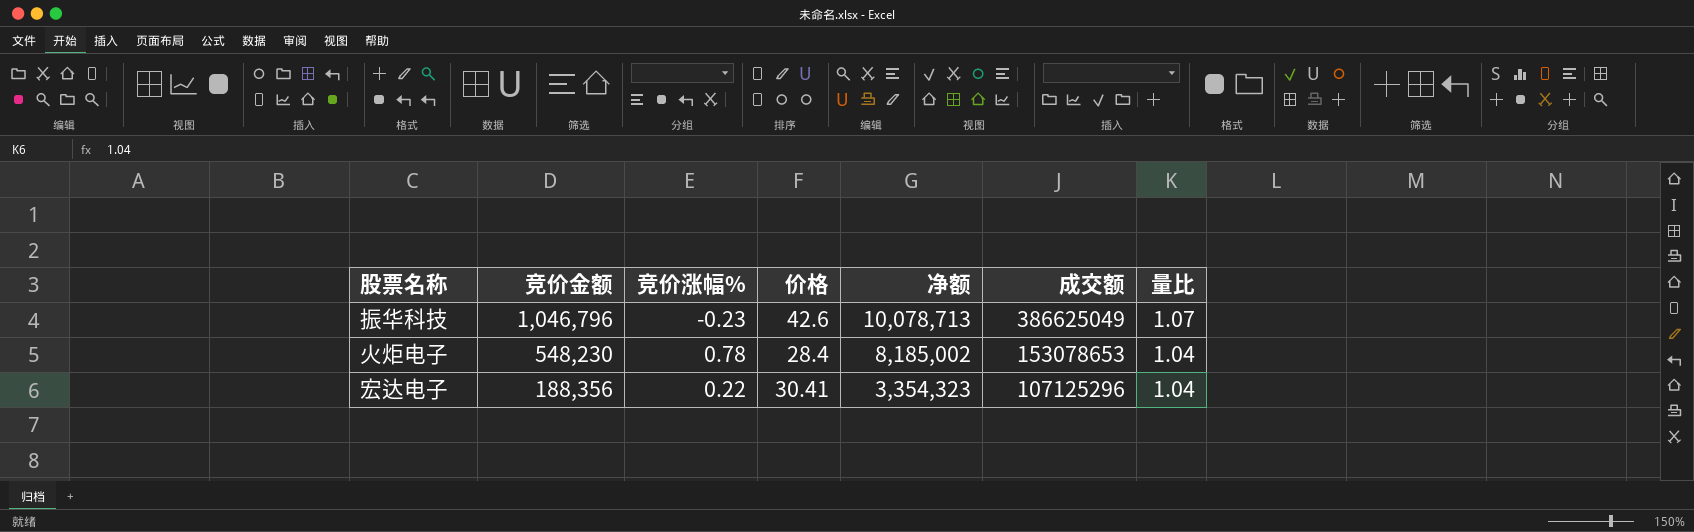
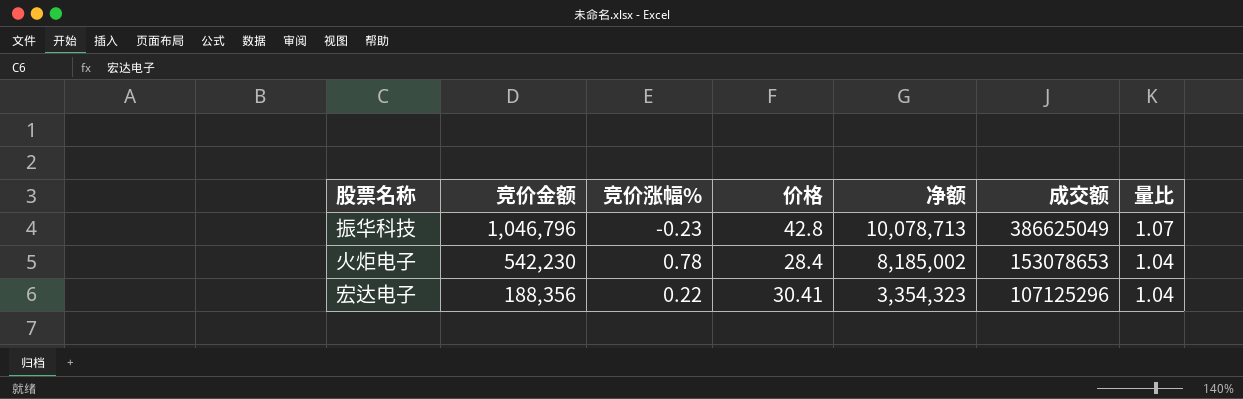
振华科技 | 价格: 42.6 -> 42.8
火炬电子 | 竞价金额: 548,230 -> 542,230

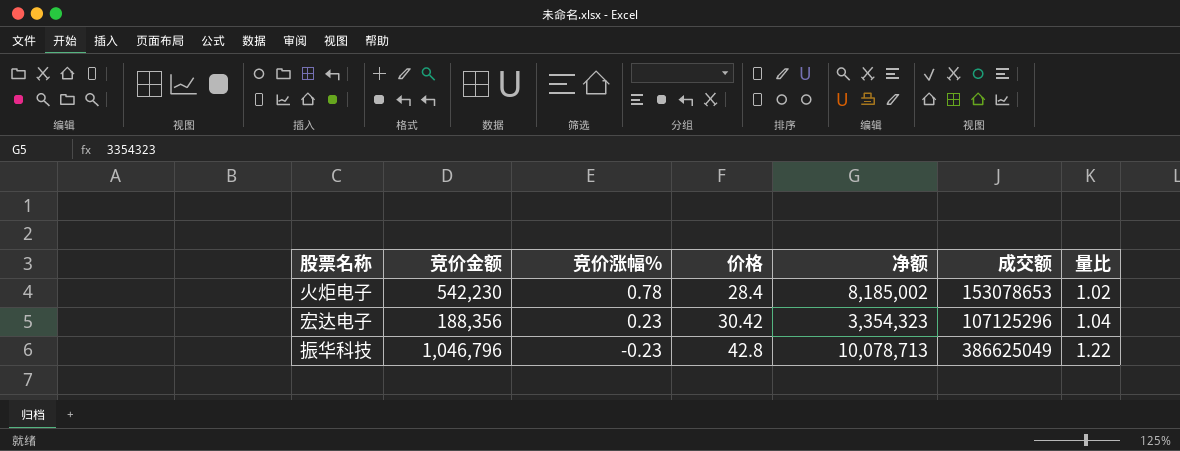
row order: 竞价金额 descending -> 竞价涨幅% descending
火炬电子 | 量比: 1.04 -> 1.02
宏达电子 | 竞价涨幅%: 0.22 -> 0.23
宏达电子 | 价格: 30.41 -> 30.42
振华科技 | 量比: 1.07 -> 1.22

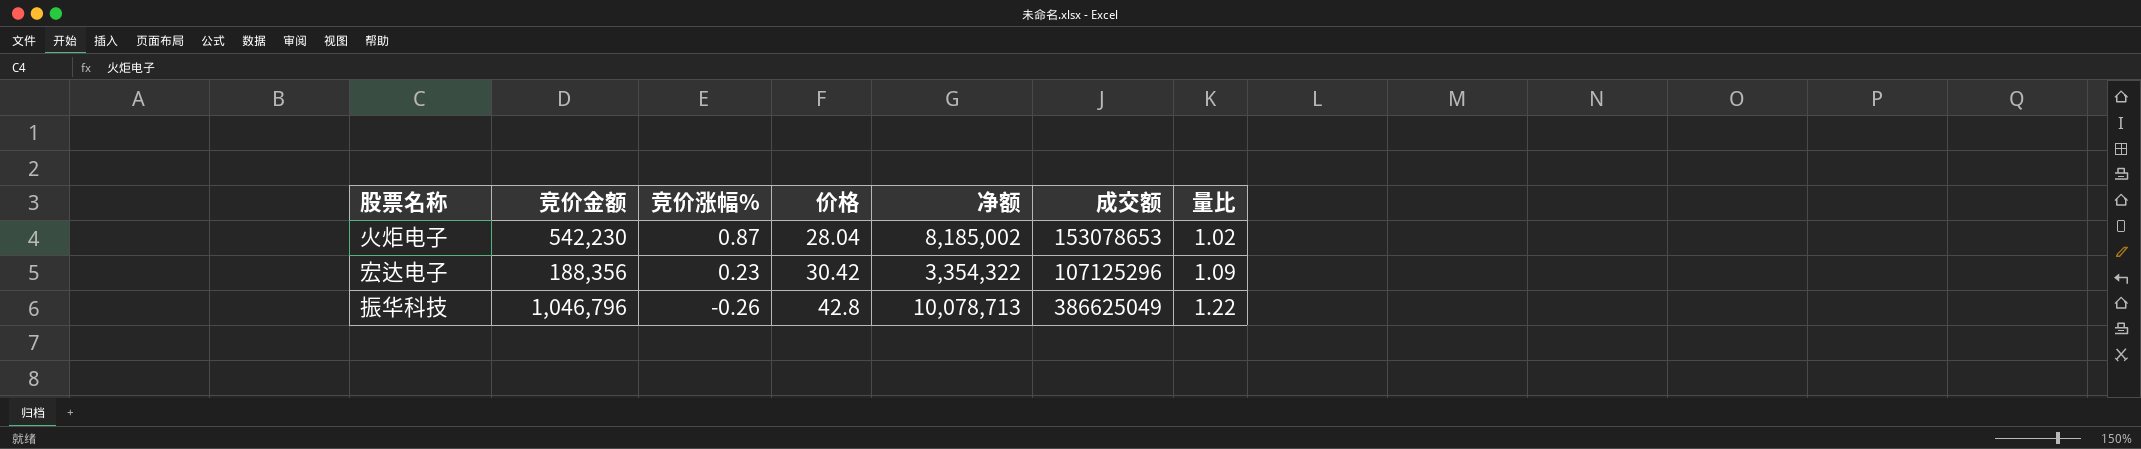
火炬电子 | 竞价涨幅%: 0.78 -> 0.87
火炬电子 | 价格: 28.4 -> 28.04
宏达电子 | 净额: 3,354,323 -> 3,354,322
宏达电子 | 量比: 1.04 -> 1.09
振华科技 | 竞价涨幅%: -0.23 -> -0.26

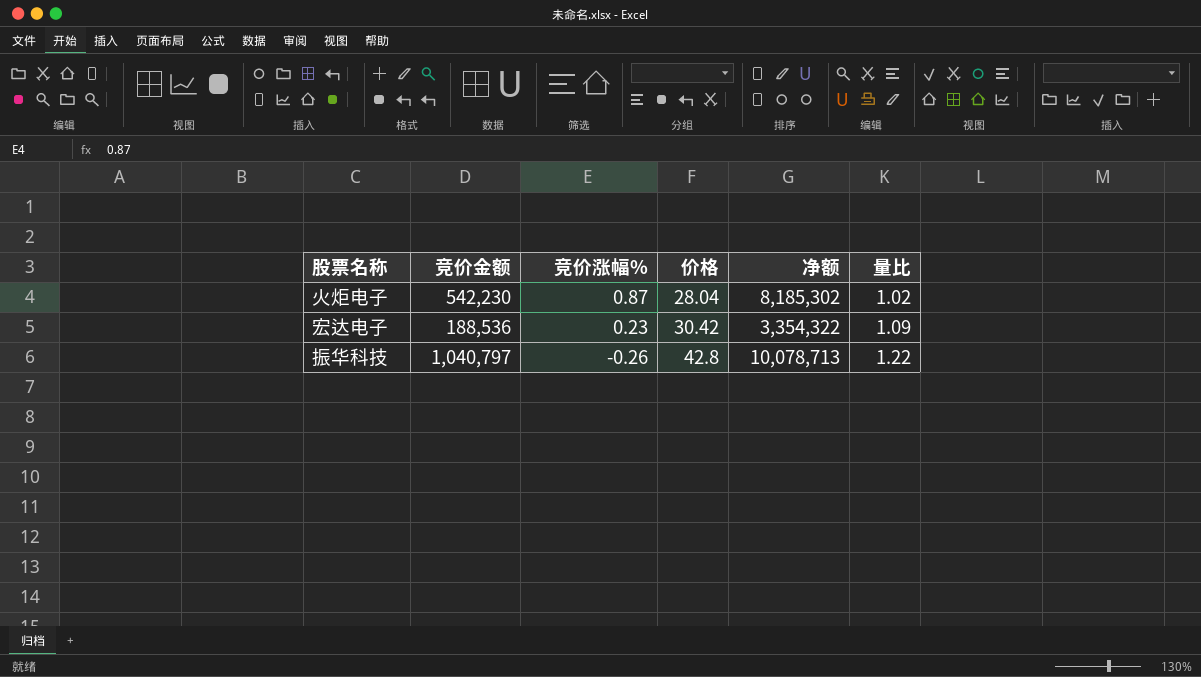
column 成交额 | position: 6 -> none
火炬电子 | 净额: 8,185,002 -> 8,185,302
宏达电子 | 竞价金额: 188,356 -> 188,536
振华科技 | 竞价金额: 1,046,796 -> 1,040,797

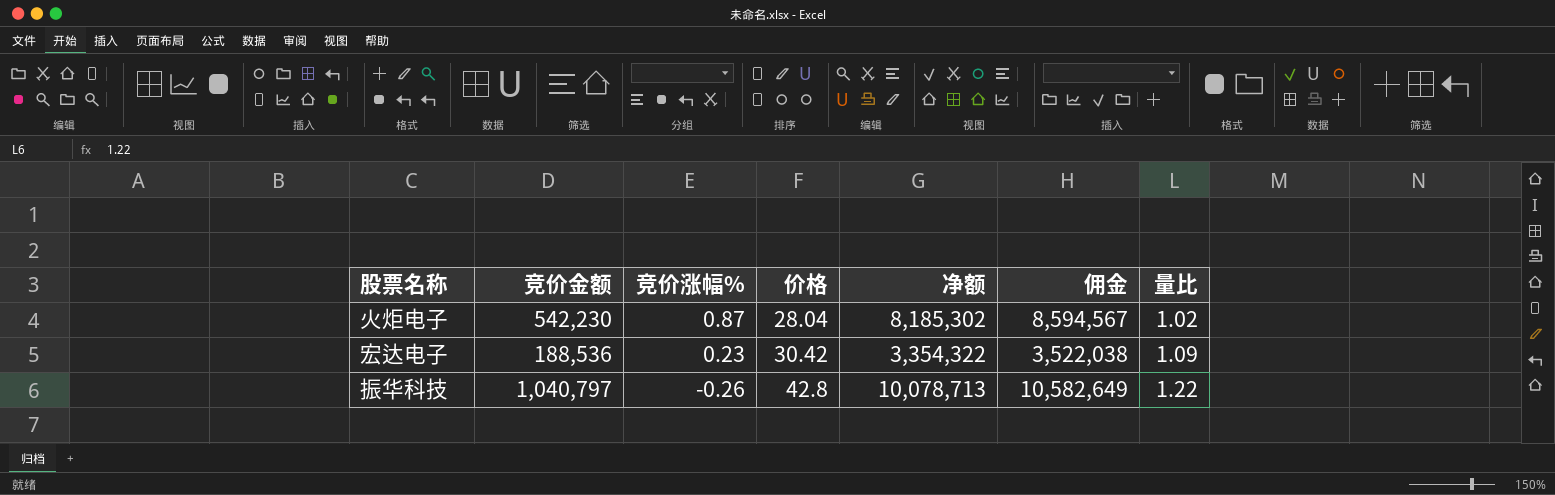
column 佣金 | formula: none -> [净额] * 1.05

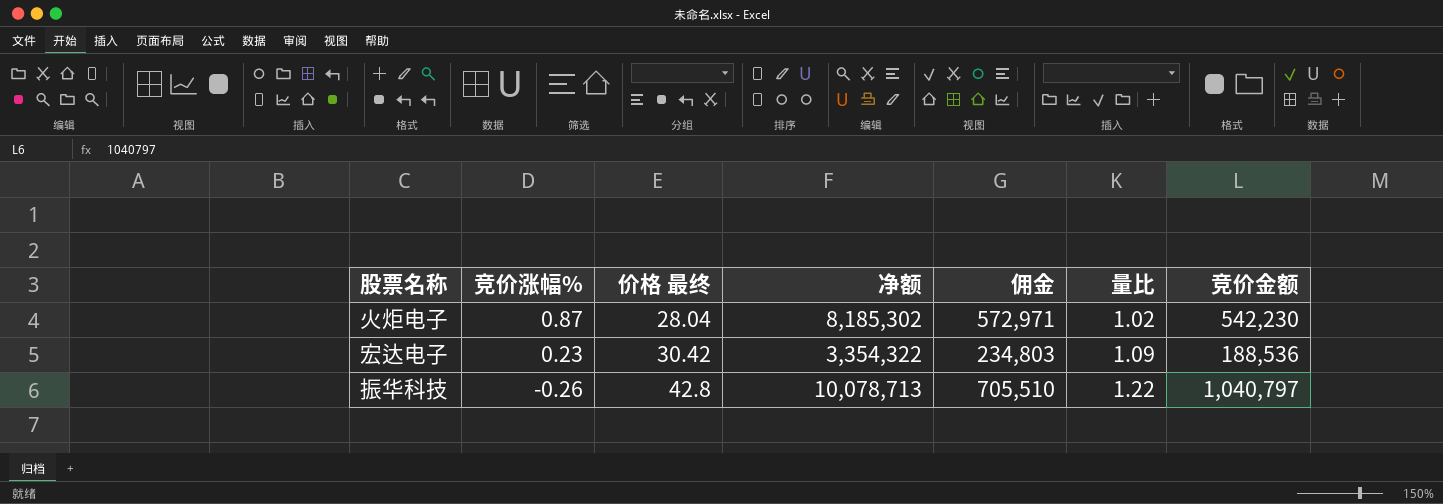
column name: 价格 -> 价格 最终
column 佣金 | formula: [净额] * 1.05 -> [净额] * 0.07
column 竞价金额 | position: 2 -> 7

